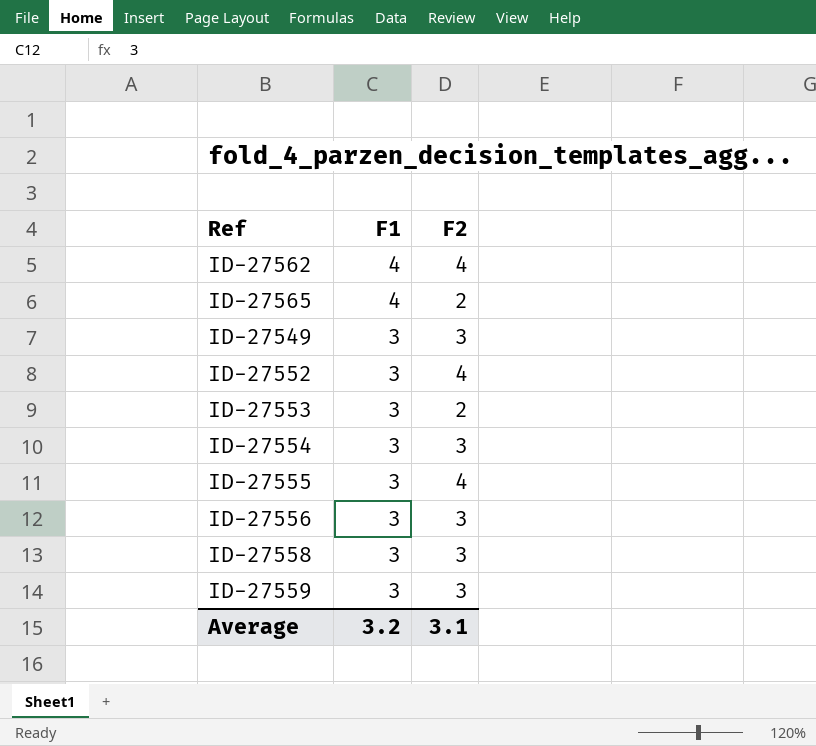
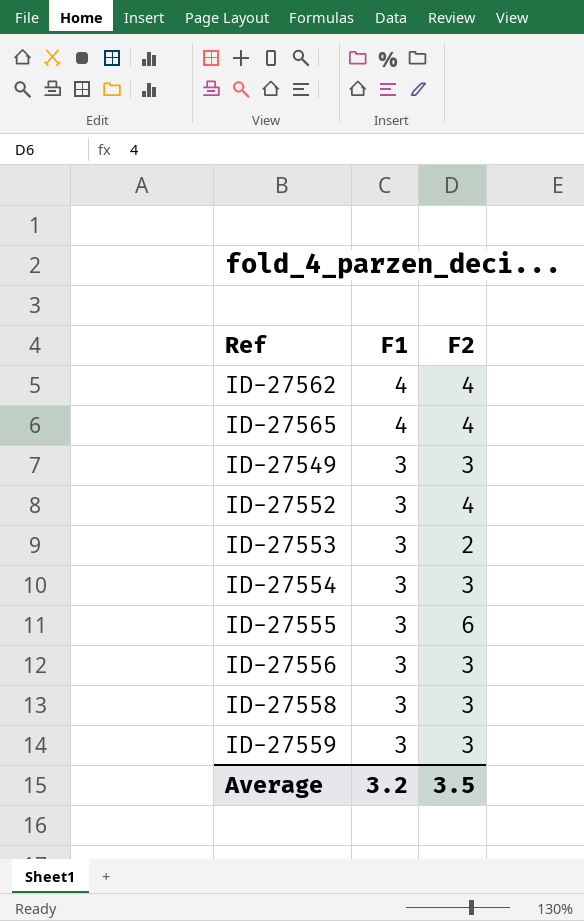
ID-27565 | F2: 2 -> 4
ID-27555 | F2: 4 -> 6
Average | F2: 3.1 -> 3.5

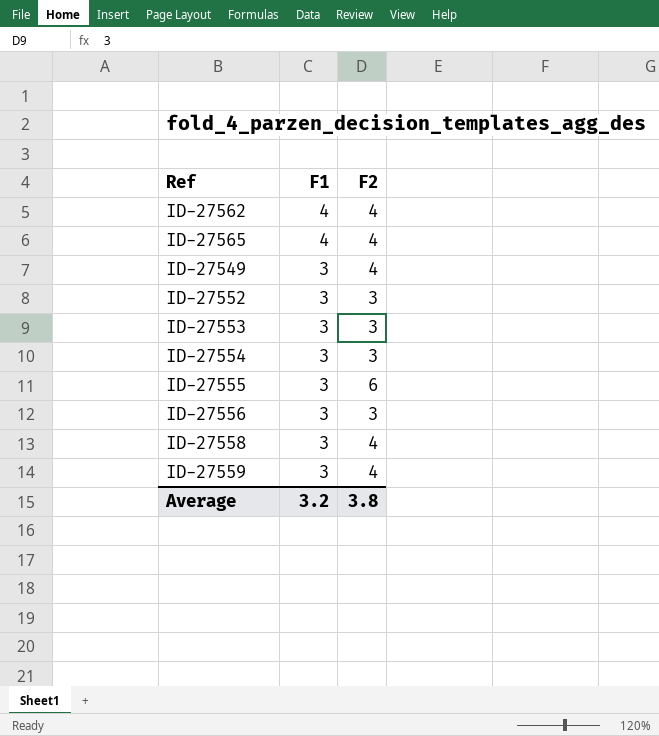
ID-27549 | F2: 3 -> 4
ID-27552 | F2: 4 -> 3
ID-27553 | F2: 2 -> 3
ID-27558 | F2: 3 -> 4
ID-27559 | F2: 3 -> 4
Average | F2: 3.5 -> 3.8

